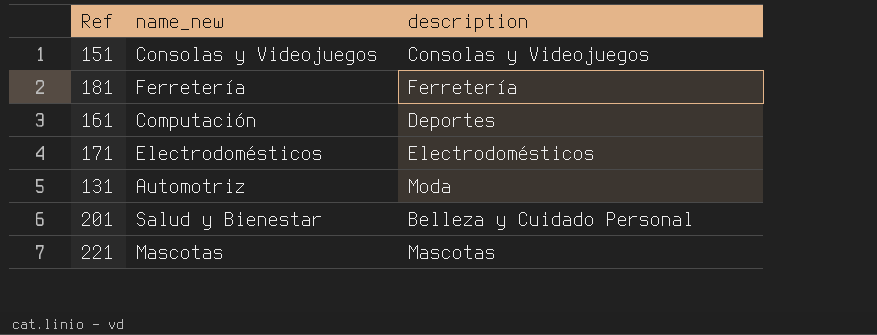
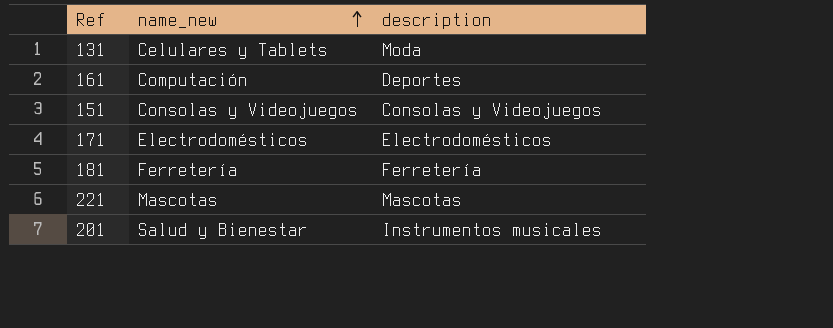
row order: none -> name_new ascending
131 | name_new: Automotriz -> Celulares y Tablets
201 | description: Belleza y Cuidado Personal -> Instrumentos musicales

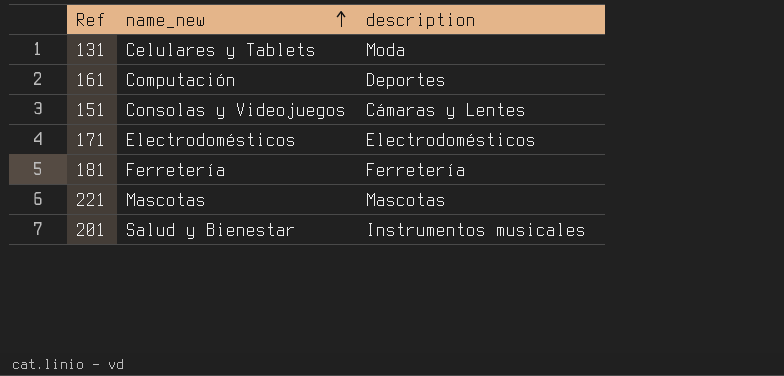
151 | description: Consolas y Videojuegos -> Cámaras y Lentes

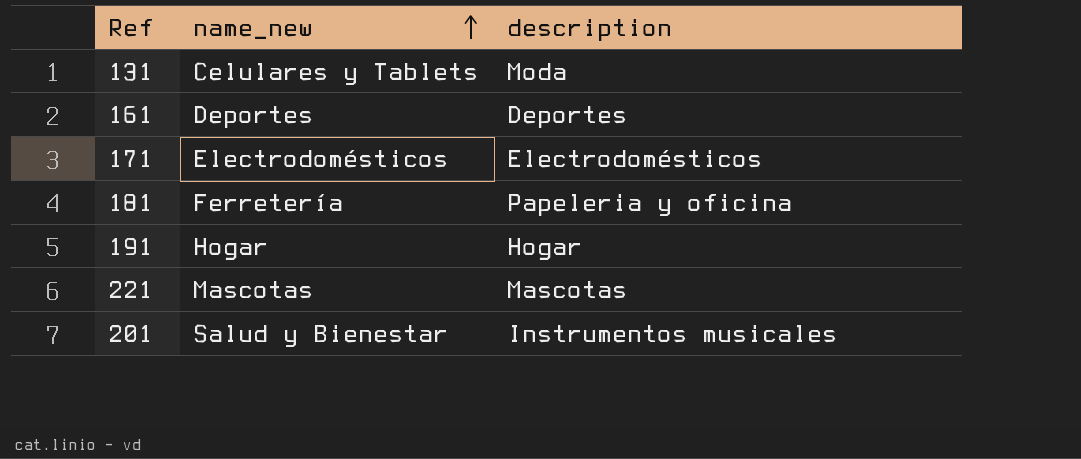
row 151: Consolas y Videojuegos | Cámaras y Lentes -> none
161 | name_new: Computación -> Deportes
181 | description: Ferretería -> Papeleria y oficina
row 191: none -> Hogar | Hogar

